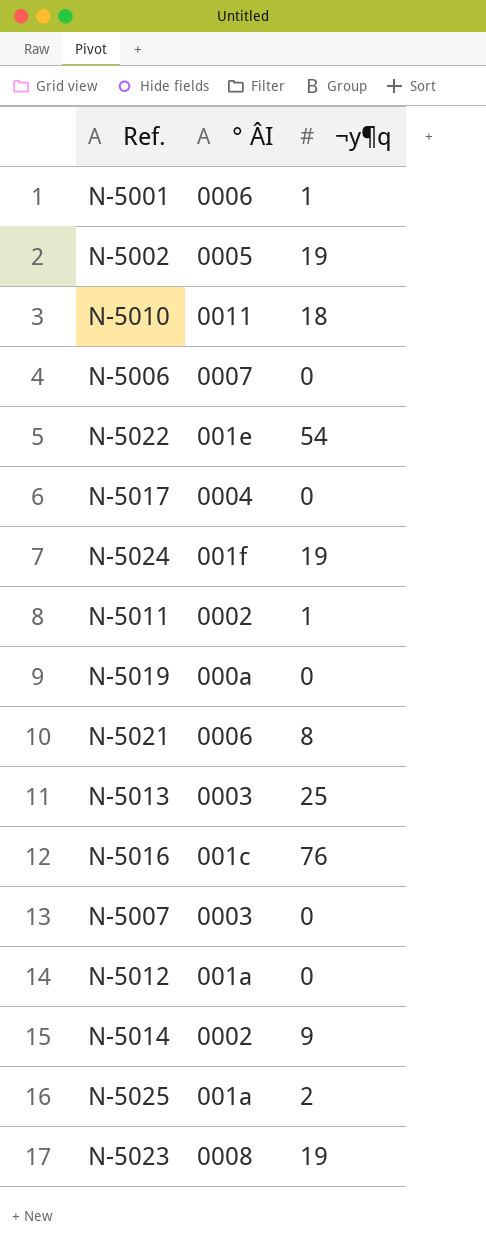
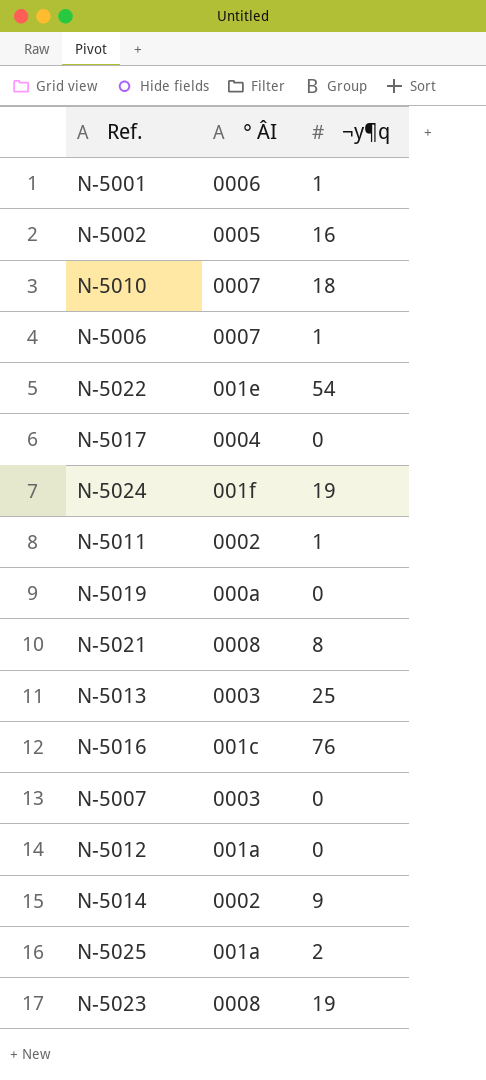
N-5002 | ¬y¶q: 19 -> 16
N-5010 | ° ÂI: 0011 -> 0007
N-5006 | ¬y¶q: 0 -> 1
N-5021 | ° ÂI: 0006 -> 0008

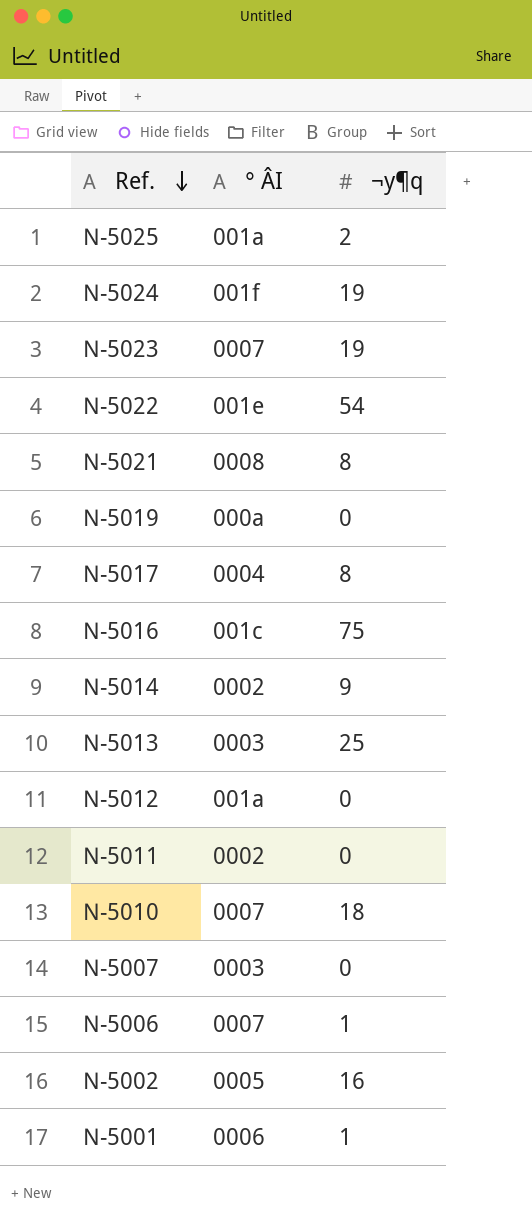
row order: none -> Ref. descending
N-5023 | ° ÂI: 0008 -> 0007
N-5017 | ¬y¶q: 0 -> 8
N-5016 | ¬y¶q: 76 -> 75
N-5011 | ¬y¶q: 1 -> 0

